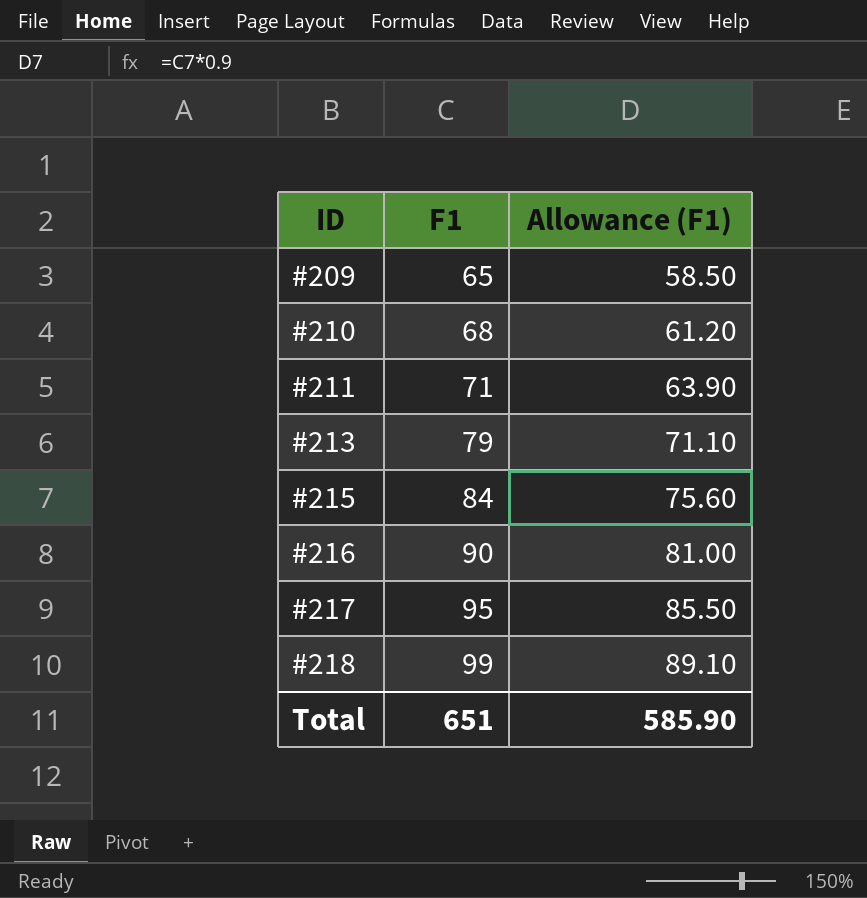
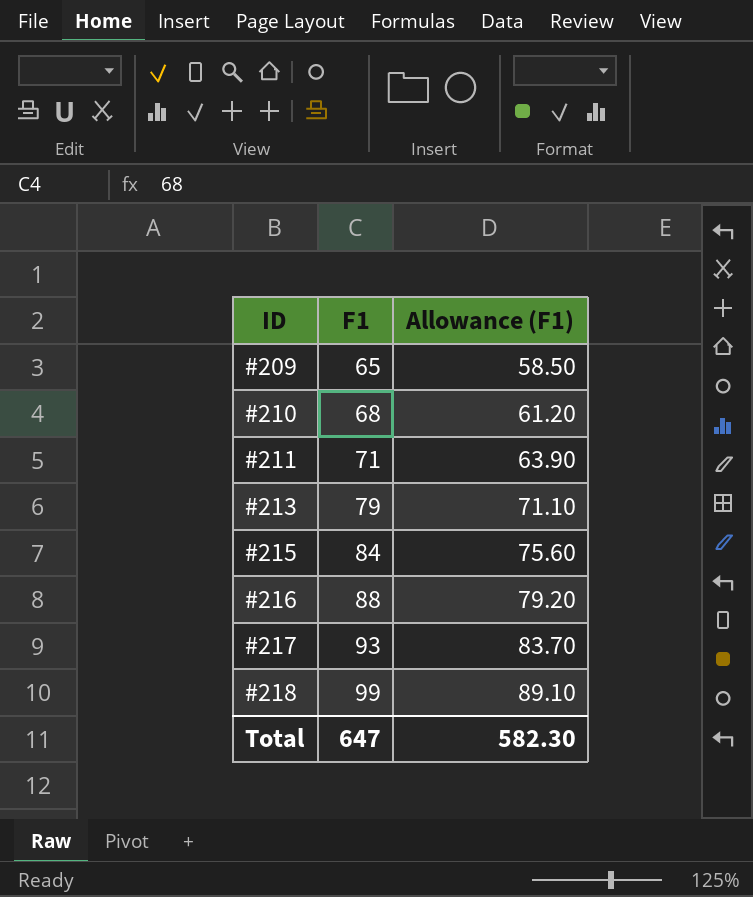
#216 | F1: 90 -> 88
#216 | Allowance (F1): 81.00 -> 79.20
#217 | F1: 95 -> 93
#217 | Allowance (F1): 85.50 -> 83.70
Total | F1: 651 -> 647
Total | Allowance (F1): 585.90 -> 582.30

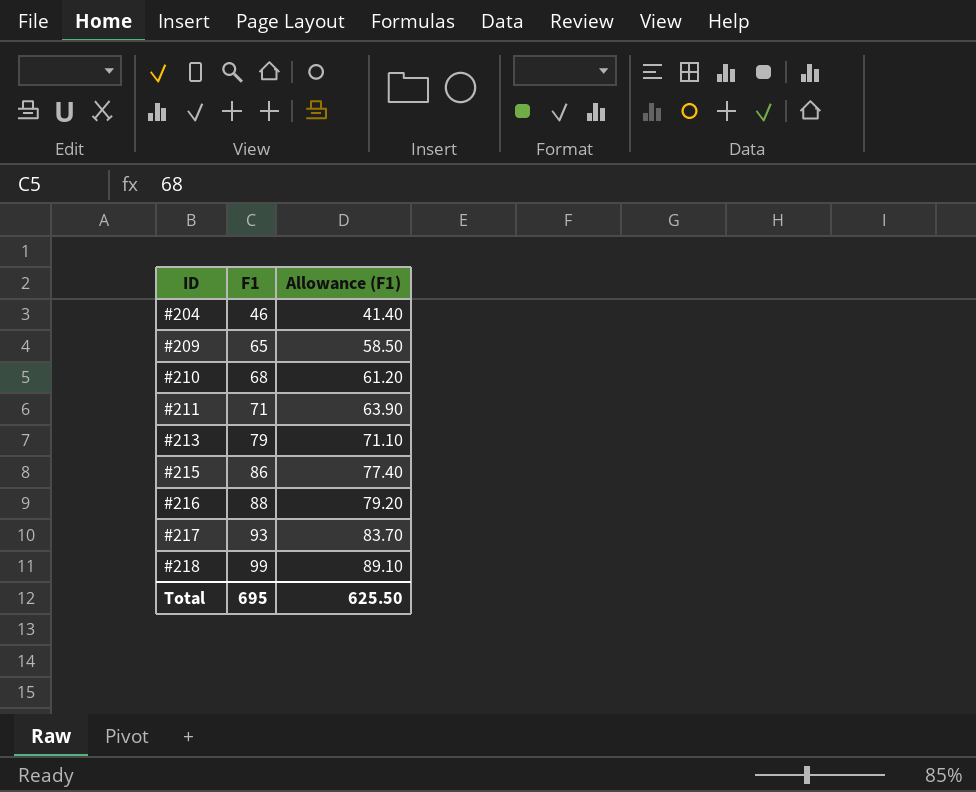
row #204: none -> 46 | 41.40
#215 | F1: 84 -> 86
#215 | Allowance (F1): 75.60 -> 77.40
Total | F1: 647 -> 695
Total | Allowance (F1): 582.30 -> 625.50

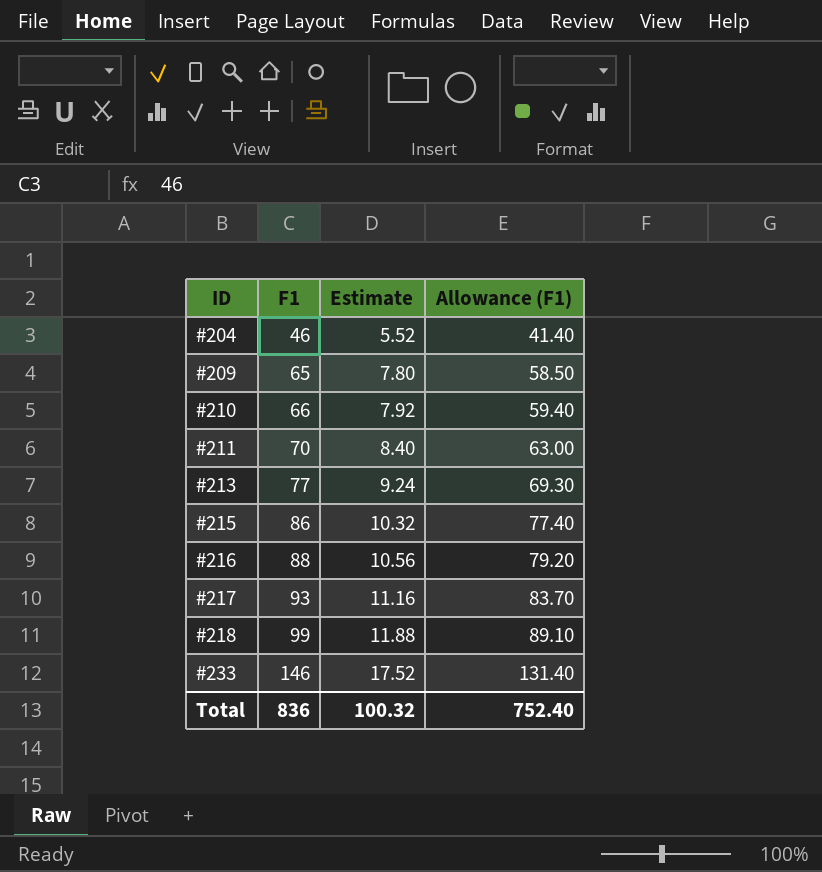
column Estimate | formula: none -> [F1] * 0.12
#210 | F1: 68 -> 66
#210 | Allowance (F1): 61.20 -> 59.40
#211 | F1: 71 -> 70
#211 | Allowance (F1): 63.90 -> 63.00
#213 | F1: 79 -> 77
#213 | Allowance (F1): 71.10 -> 69.30
row #233: none -> 146 | 17.52 | 131.40
Total | F1: 695 -> 836
Total | Allowance (F1): 625.50 -> 752.40

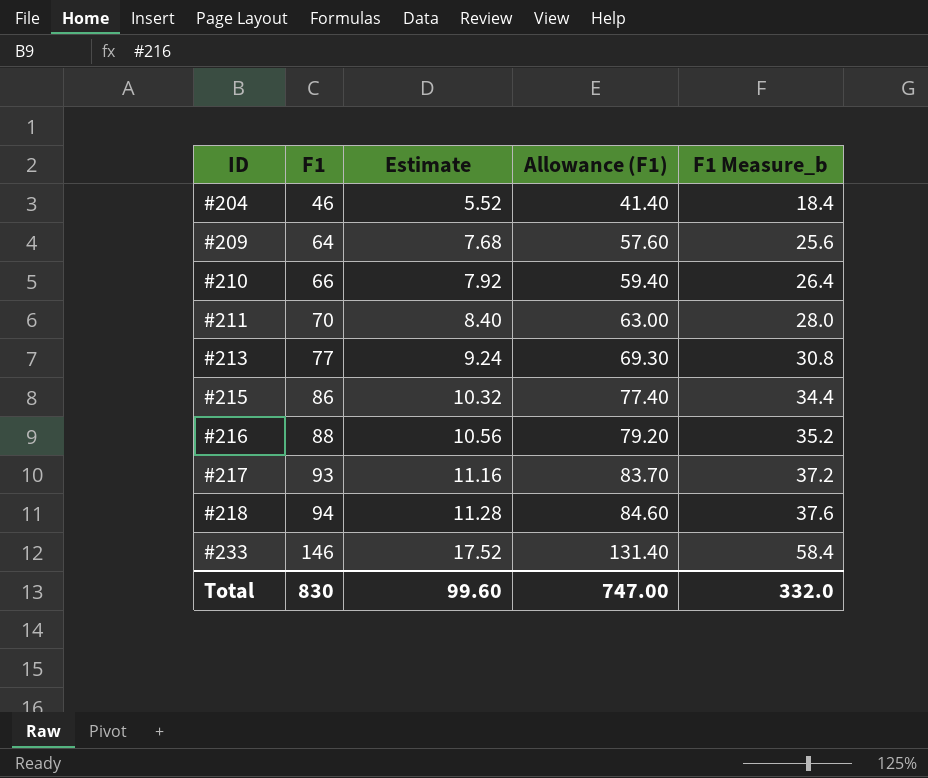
column F1 Measure_b | formula: none -> [F1] * 0.4
#209 | F1: 65 -> 64
#209 | Estimate: 7.80 -> 7.68
#209 | Allowance (F1): 58.50 -> 57.60
#218 | F1: 99 -> 94
#218 | Estimate: 11.88 -> 11.28
#218 | Allowance (F1): 89.10 -> 84.60
Total | F1: 836 -> 830
Total | Estimate: 100.32 -> 99.60
Total | Allowance (F1): 752.40 -> 747.00

